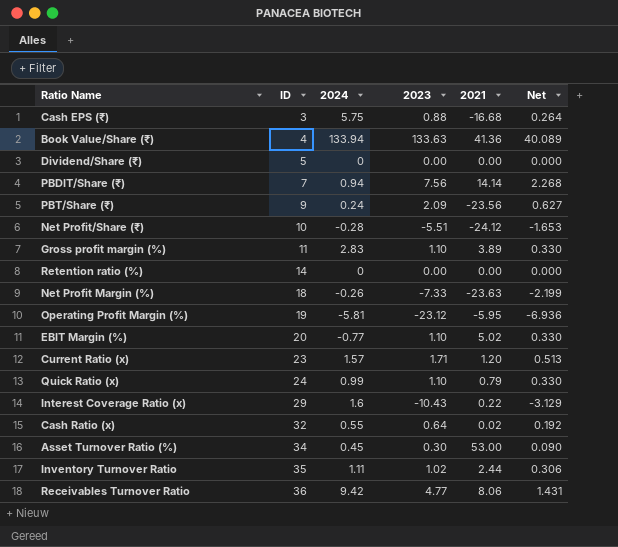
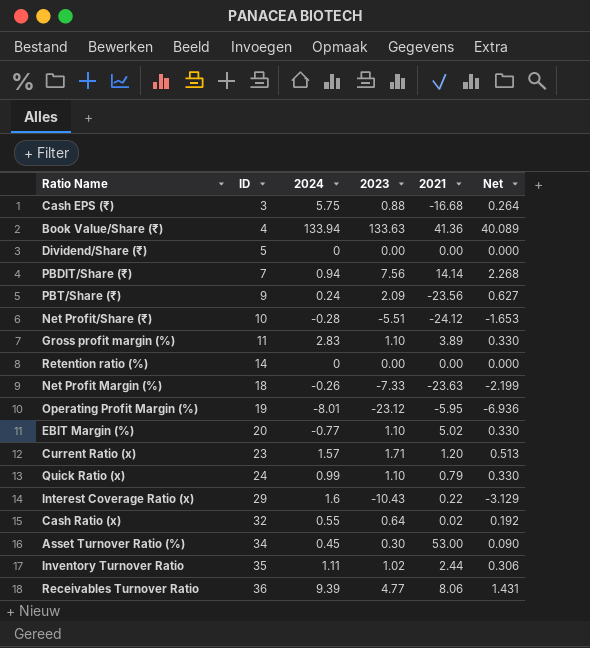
Operating Profit Margin (%) | 2024: -5.81 -> -8.01
Receivables Turnover Ratio | 2024: 9.42 -> 9.39

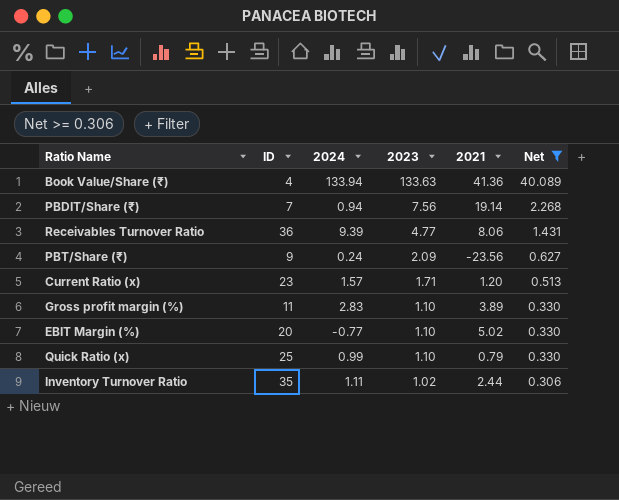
filter: none -> Net >= 0.306
row order: ID ascending -> 2023 descending
PBDIT/Share (₹) | 2021: 14.14 -> 19.14
Quick Ratio (x) | ID: 24 -> 25

